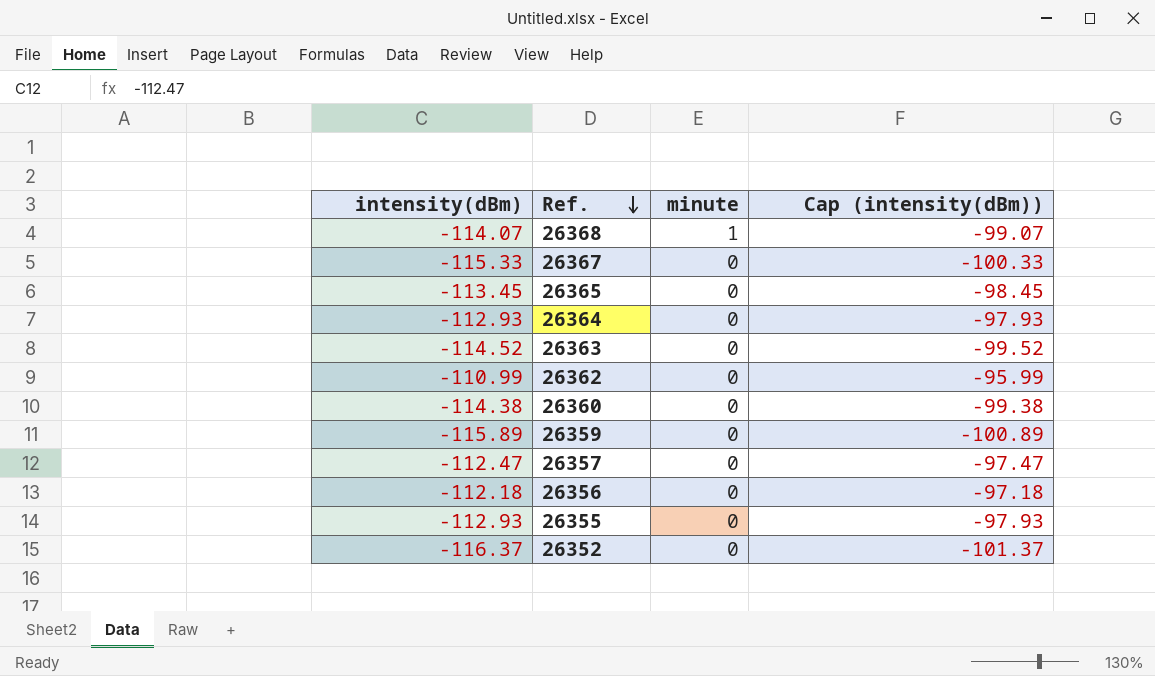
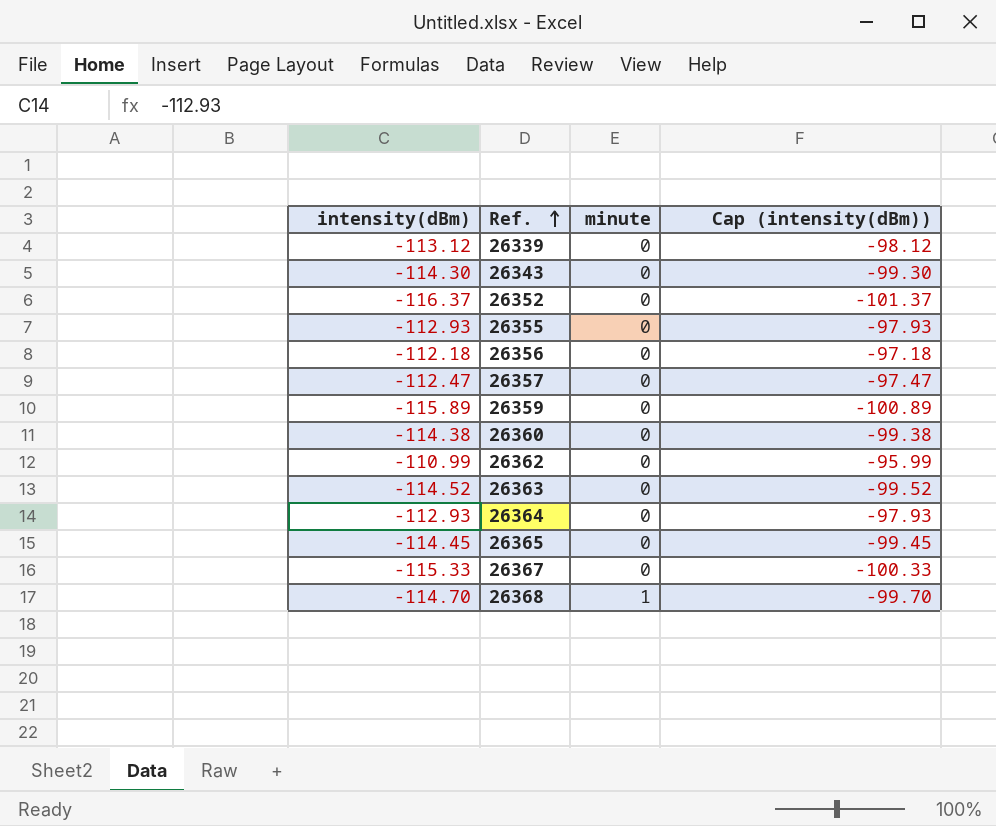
row order: Ref. descending -> Ref. ascending
row 26339: none -> -113.12 | 0 | -98.12
row 26343: none -> -114.30 | 0 | -99.30
26365 | intensity(dBm): -113.45 -> -114.45
26365 | Cap (intensity(dBm)): -98.45 -> -99.45
26368 | intensity(dBm): -114.07 -> -114.70
26368 | Cap (intensity(dBm)): -99.07 -> -99.70

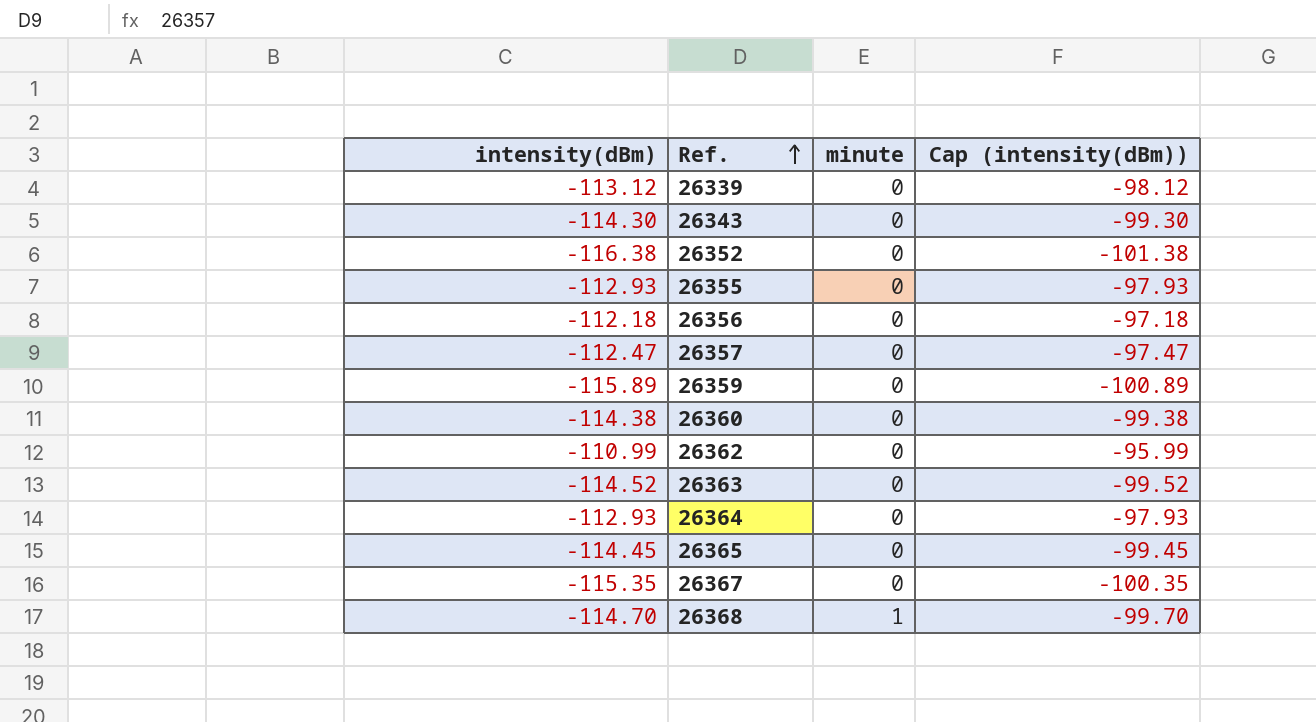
26352 | intensity(dBm): -116.37 -> -116.38
26352 | Cap (intensity(dBm)): -101.37 -> -101.38
26367 | intensity(dBm): -115.33 -> -115.35
26367 | Cap (intensity(dBm)): -100.33 -> -100.35

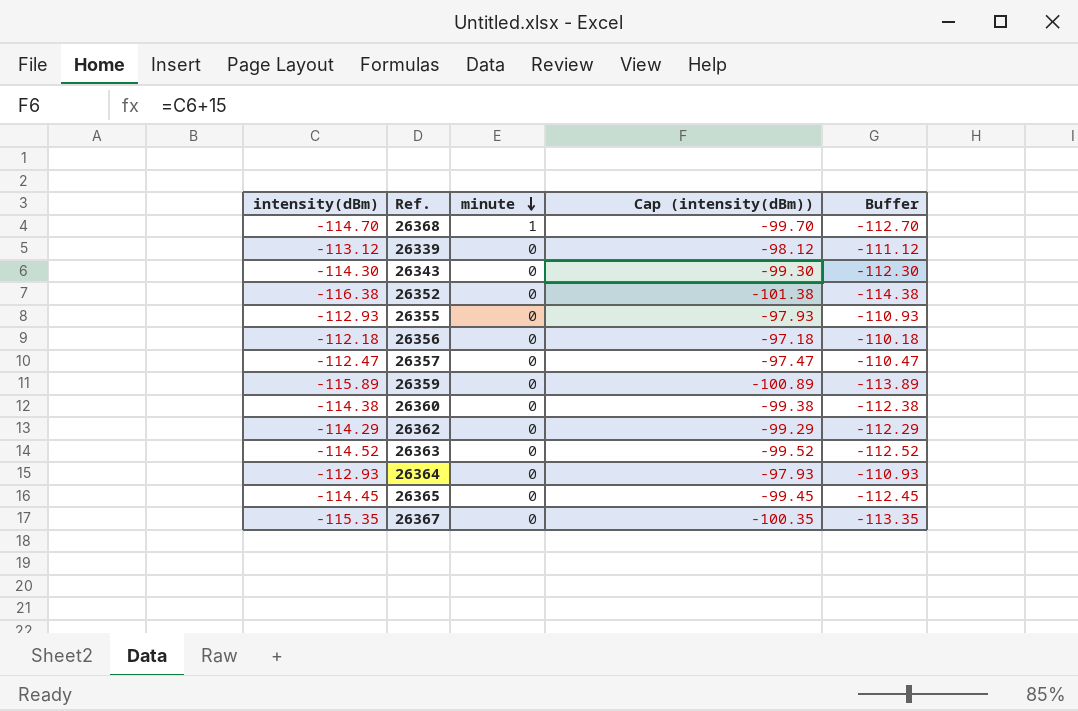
row order: Ref. ascending -> minute descending
column Buffer | formula: none -> [intensity(dBm)] + 2
26362 | intensity(dBm): -110.99 -> -114.29
26362 | Cap (intensity(dBm)): -95.99 -> -99.29

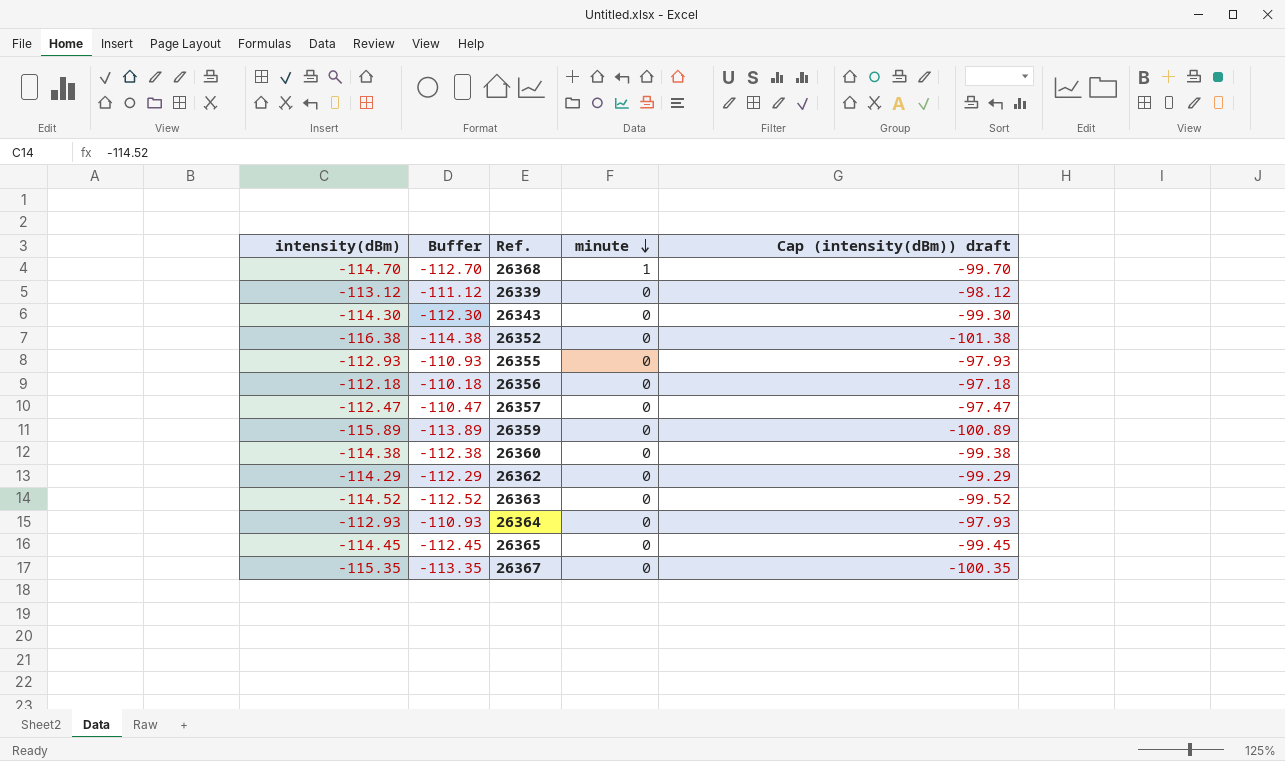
column Buffer | position: 5 -> 2
column name: Cap (intensity(dBm)) -> Cap (intensity(dBm)) draft

